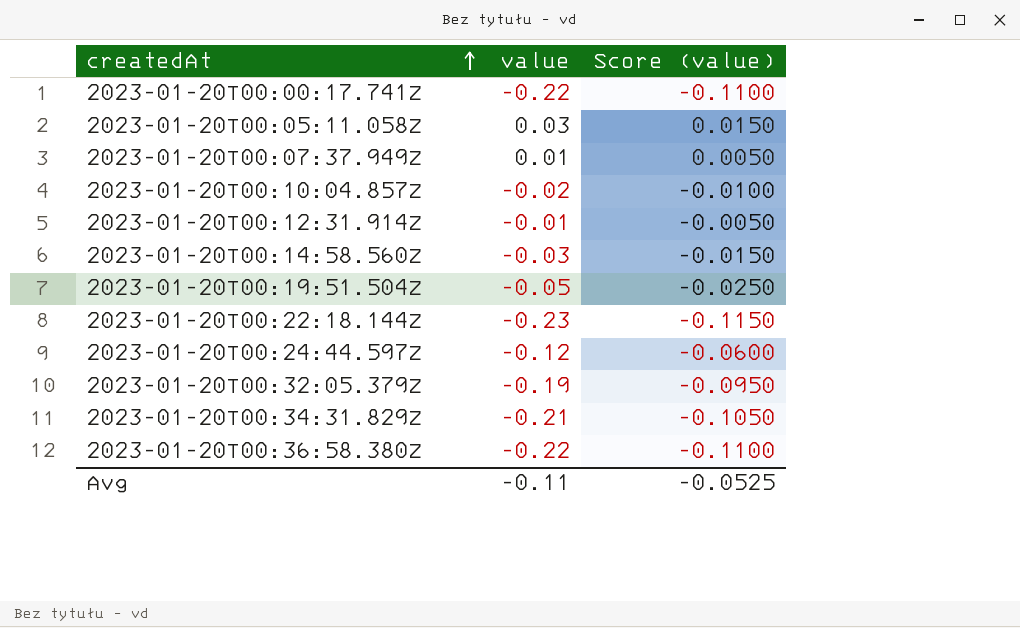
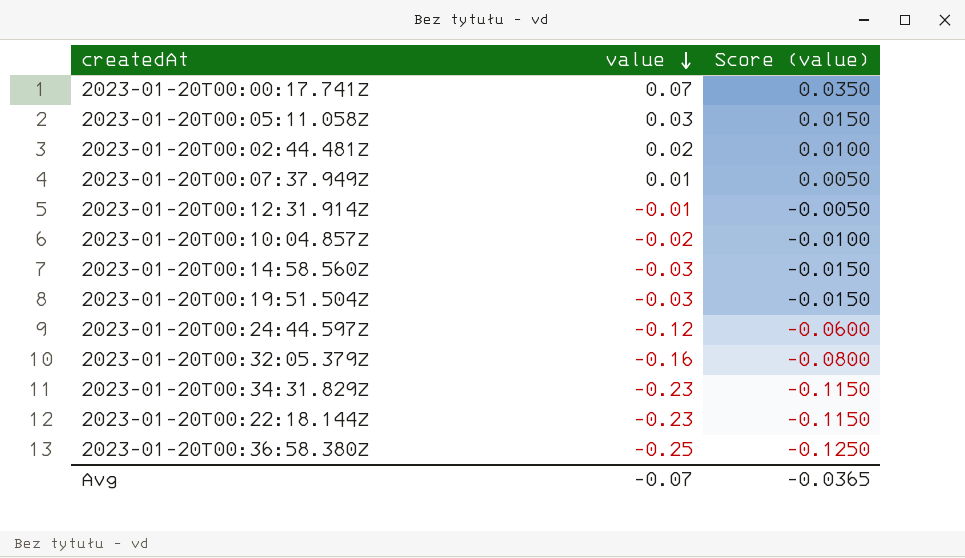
row order: createdAt ascending -> value descending
2023-01-20T00:00:17.741Z | value: -0.22 -> 0.07
2023-01-20T00:00:17.741Z | Score (value): -0.1100 -> 0.0350
row 2023-01-20T00:02:44.481Z: none -> 0.02 | 0.0100
2023-01-20T00:19:51.504Z | value: -0.05 -> -0.03
2023-01-20T00:19:51.504Z | Score (value): -0.0250 -> -0.0150
2023-01-20T00:32:05.379Z | value: -0.19 -> -0.16
2023-01-20T00:32:05.379Z | Score (value): -0.0950 -> -0.0800
2023-01-20T00:34:31.829Z | value: -0.21 -> -0.23
2023-01-20T00:34:31.829Z | Score (value): -0.1050 -> -0.1150
2023-01-20T00:36:58.380Z | value: -0.22 -> -0.25
2023-01-20T00:36:58.380Z | Score (value): -0.1100 -> -0.1250
Avg | value: -0.11 -> -0.07
Avg | Score (value): -0.0525 -> -0.0365

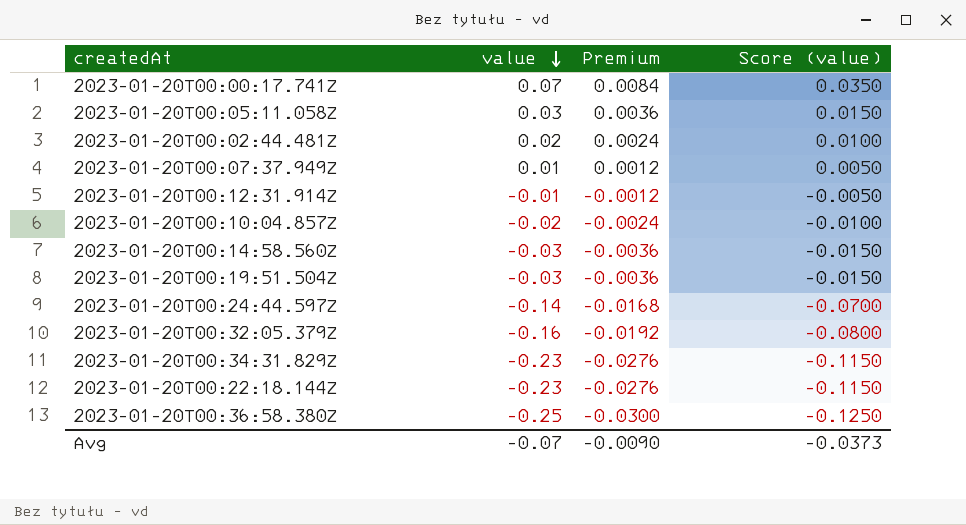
column Premium | formula: none -> [value] * 0.12
2023-01-20T00:24:44.597Z | value: -0.12 -> -0.14
2023-01-20T00:24:44.597Z | Score (value): -0.0600 -> -0.0700
Avg | Score (value): -0.0365 -> -0.0373

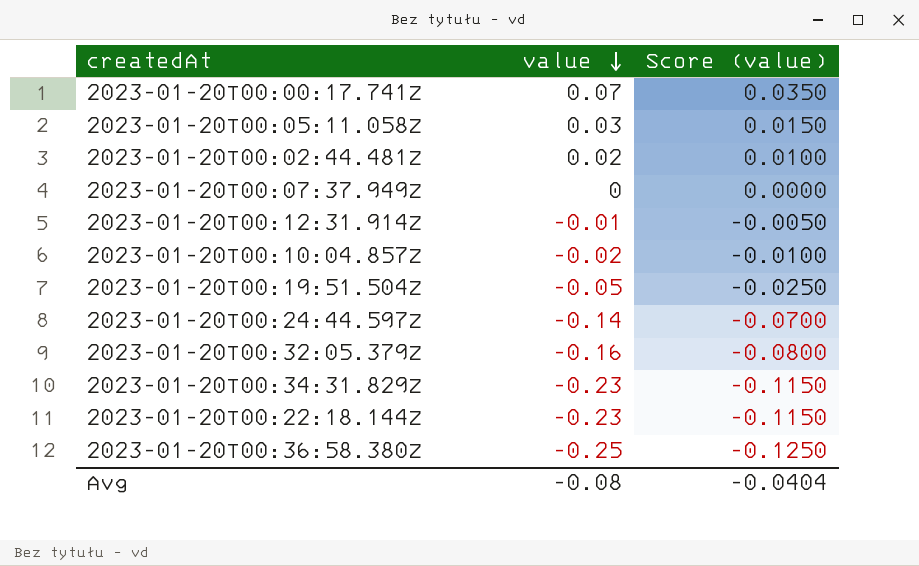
column Premium | formula: [value] * 0.12 -> none
row 2023-01-20T00:14:58.560Z: -0.03 | -0.0036 | -0.0150 -> none
2023-01-20T00:07:37.949Z | value: 0.01 -> 0
2023-01-20T00:07:37.949Z | Score (value): 0.0050 -> 0.0000
2023-01-20T00:19:51.504Z | value: -0.03 -> -0.05
2023-01-20T00:19:51.504Z | Score (value): -0.0150 -> -0.0250
Avg | value: -0.07 -> -0.08
Avg | Score (value): -0.0373 -> -0.0404

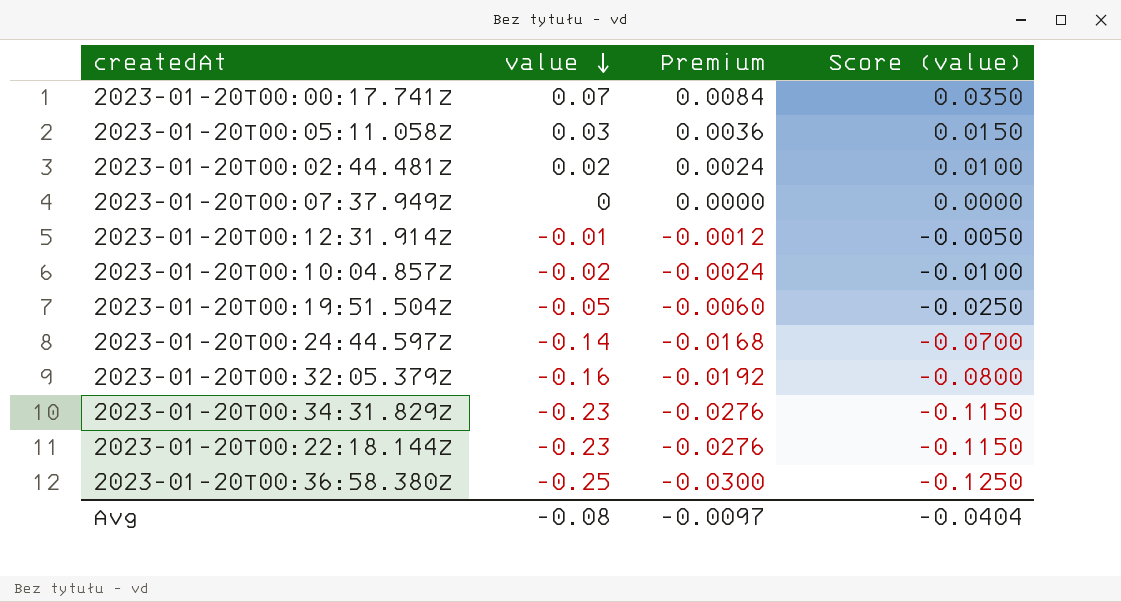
column Premium | formula: none -> [value] * 0.12

